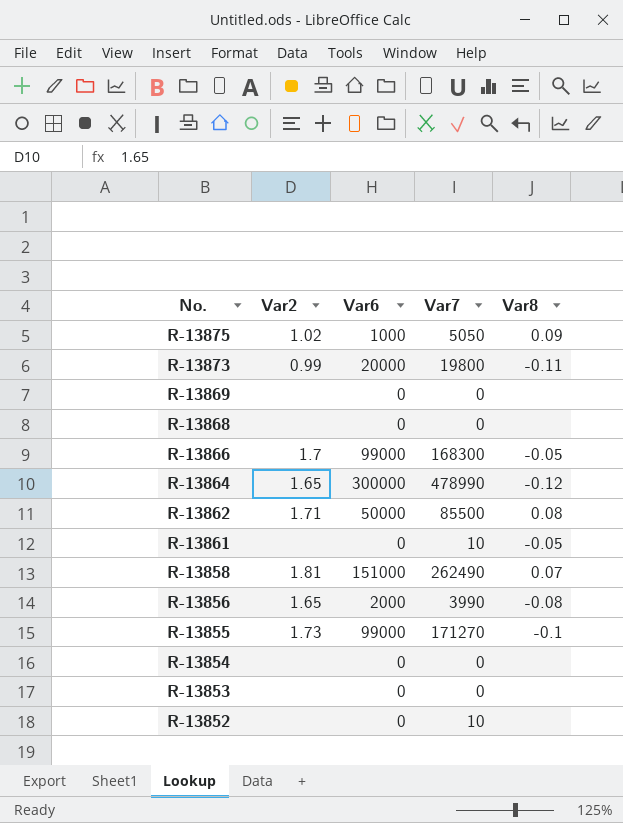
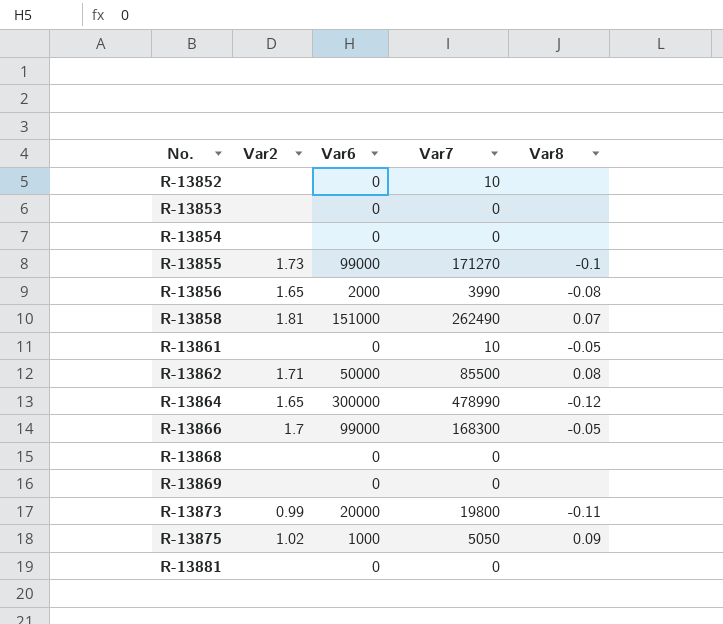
row order: No. descending -> No. ascending
row R-13881: none -> none | 0 | 0 | none

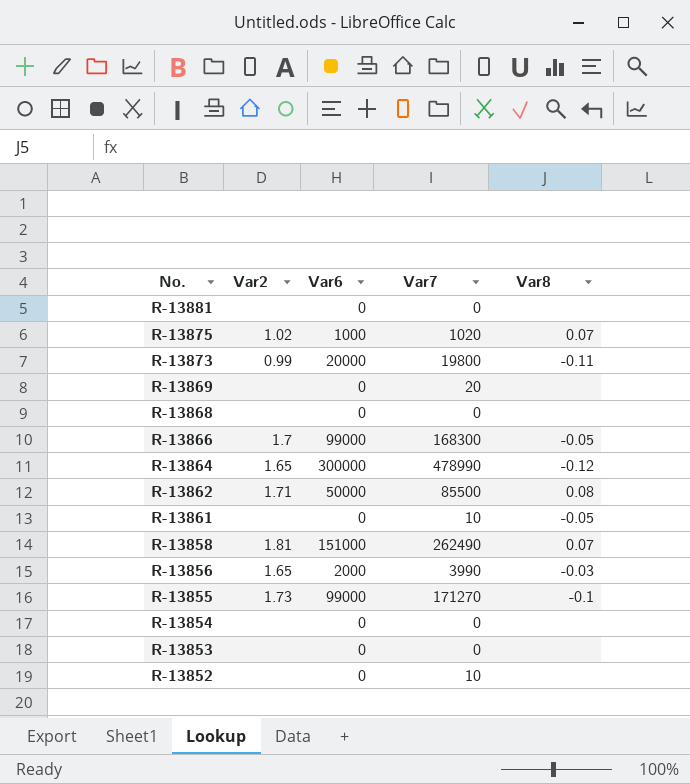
row order: No. ascending -> No. descending
R-13875 | Var7: 5050 -> 1020
R-13875 | Var8: 0.09 -> 0.07
R-13869 | Var7: 0 -> 20
R-13856 | Var8: -0.08 -> -0.03

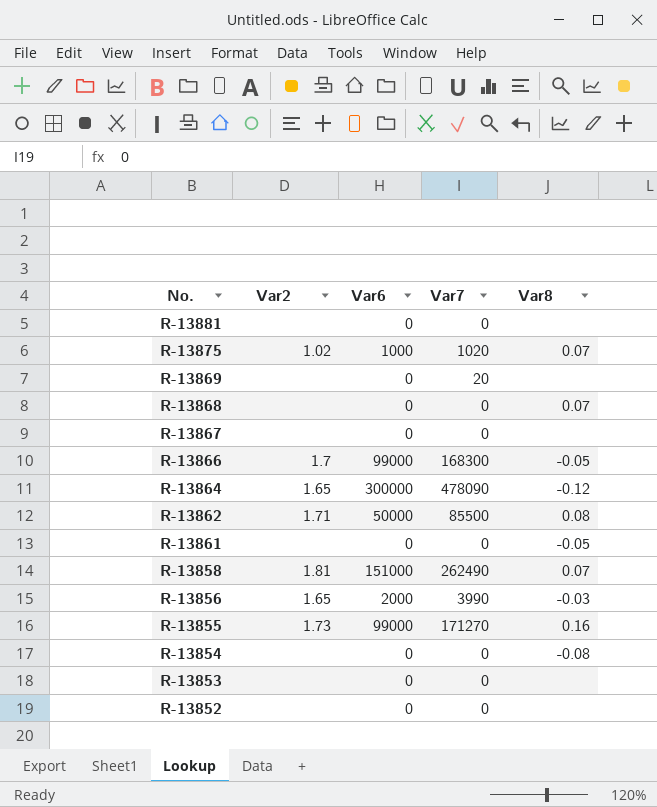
row R-13873: 0.99 | 20000 | 19800 | -0.11 -> none
R-13868 | Var8: none -> 0.07
row R-13867: none -> none | 0 | 0 | none
R-13864 | Var7: 478990 -> 478090
R-13861 | Var7: 10 -> 0
R-13855 | Var8: -0.1 -> 0.16
R-13854 | Var8: none -> -0.08
R-13852 | Var7: 10 -> 0

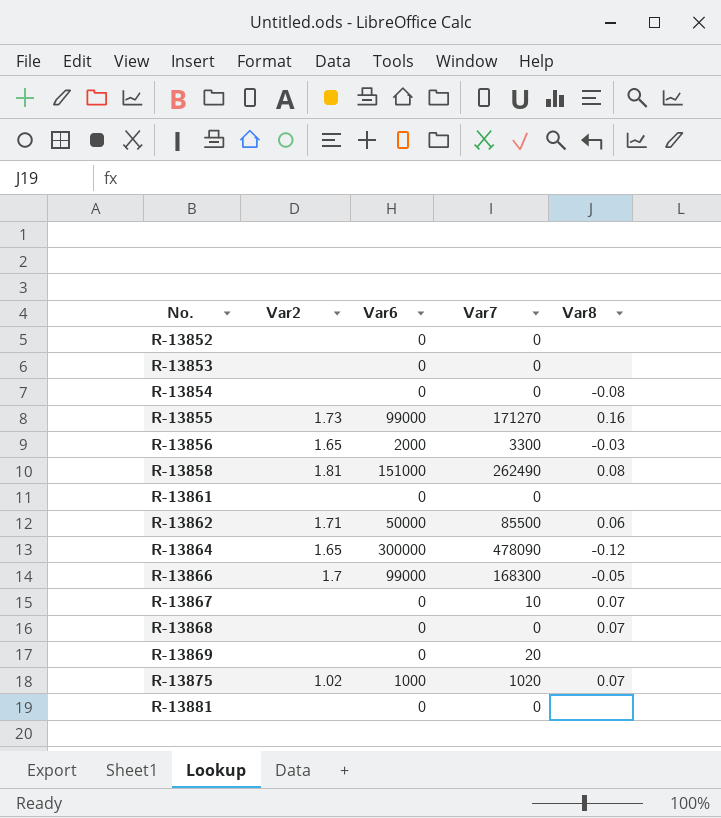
row order: No. descending -> No. ascending
R-13856 | Var7: 3990 -> 3300
R-13858 | Var8: 0.07 -> 0.08
R-13861 | Var8: -0.05 -> none
R-13862 | Var8: 0.08 -> 0.06
R-13867 | Var7: 0 -> 10
R-13867 | Var8: none -> 0.07

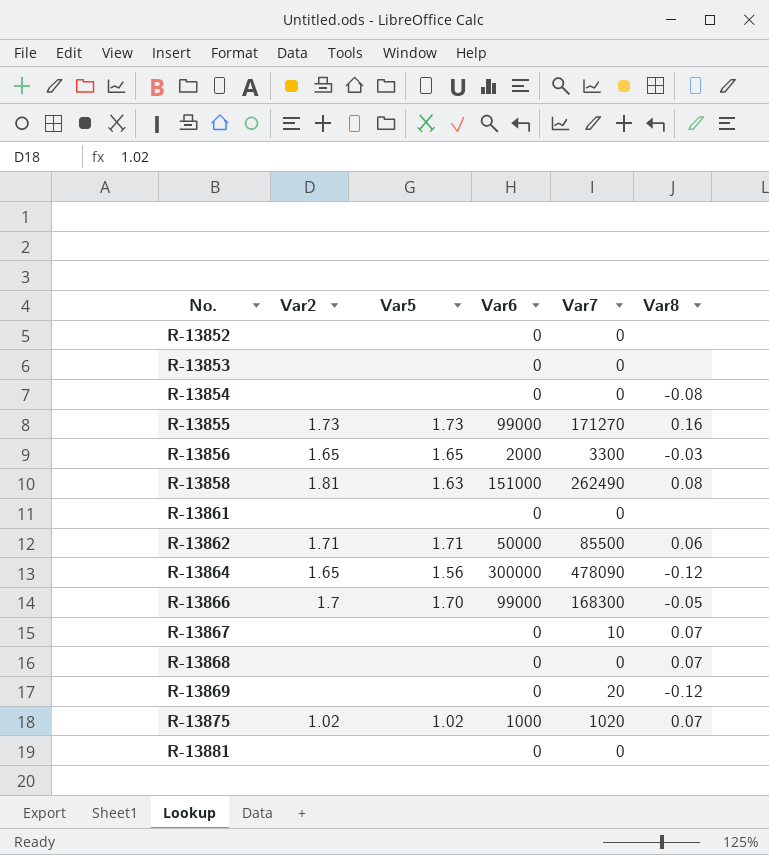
column Var5 | position: none -> 3
R-13869 | Var8: none -> -0.12

